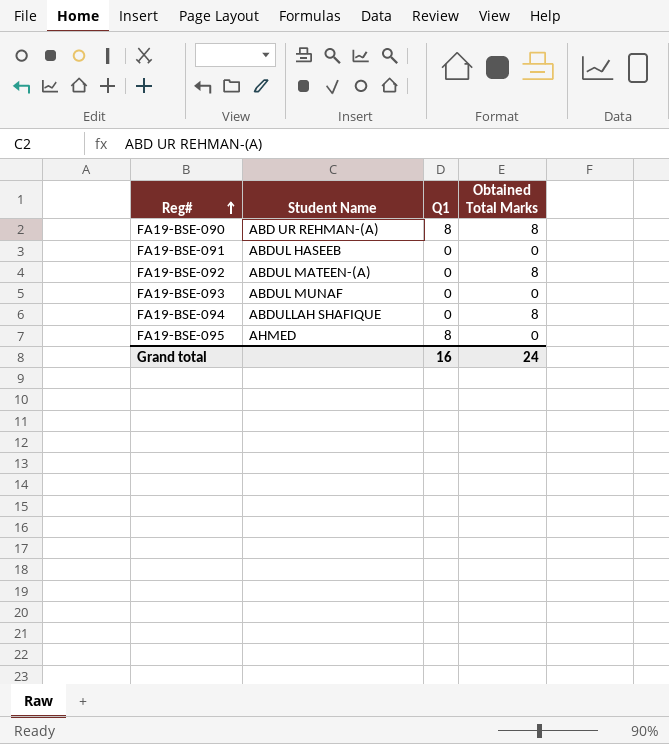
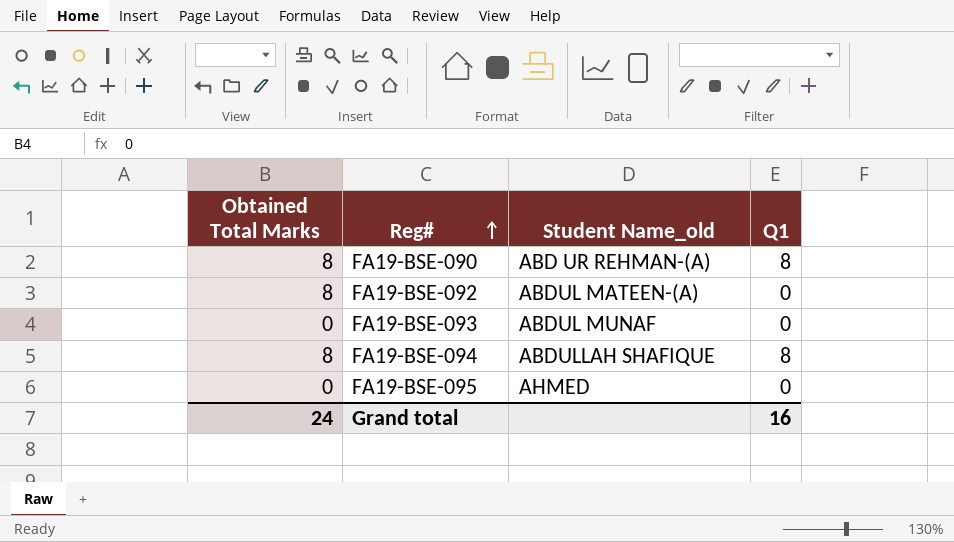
column Obtained Total Marks | position: 4 -> 1
column name: Student Name -> Student Name_old
row FA19-BSE-091: ABDUL HASEEB | 0 | 0 -> none
FA19-BSE-094 | Q1: 0 -> 8
FA19-BSE-095 | Q1: 8 -> 0

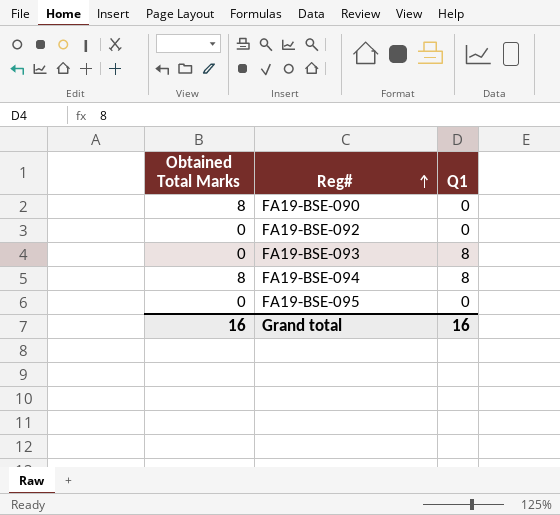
column Student Name_old | position: 3 -> none
FA19-BSE-090 | Q1: 8 -> 0
FA19-BSE-092 | Obtained Total Marks: 8 -> 0
FA19-BSE-093 | Q1: 0 -> 8
Grand total | Obtained Total Marks: 24 -> 16

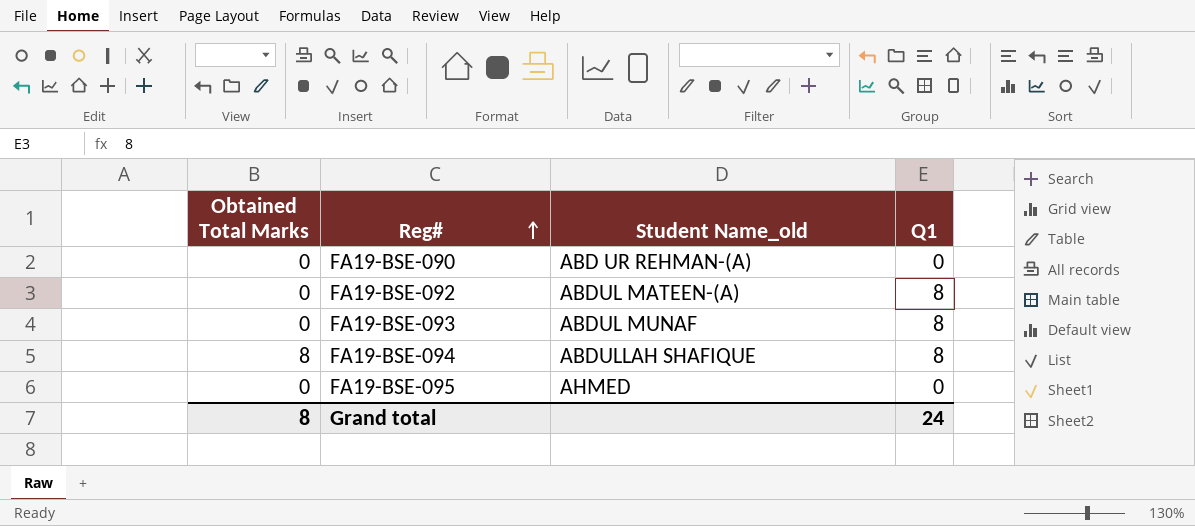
column Student Name_old | position: none -> 3
FA19-BSE-090 | Obtained Total Marks: 8 -> 0
FA19-BSE-092 | Q1: 0 -> 8
Grand total | Obtained Total Marks: 16 -> 8
Grand total | Q1: 16 -> 24

